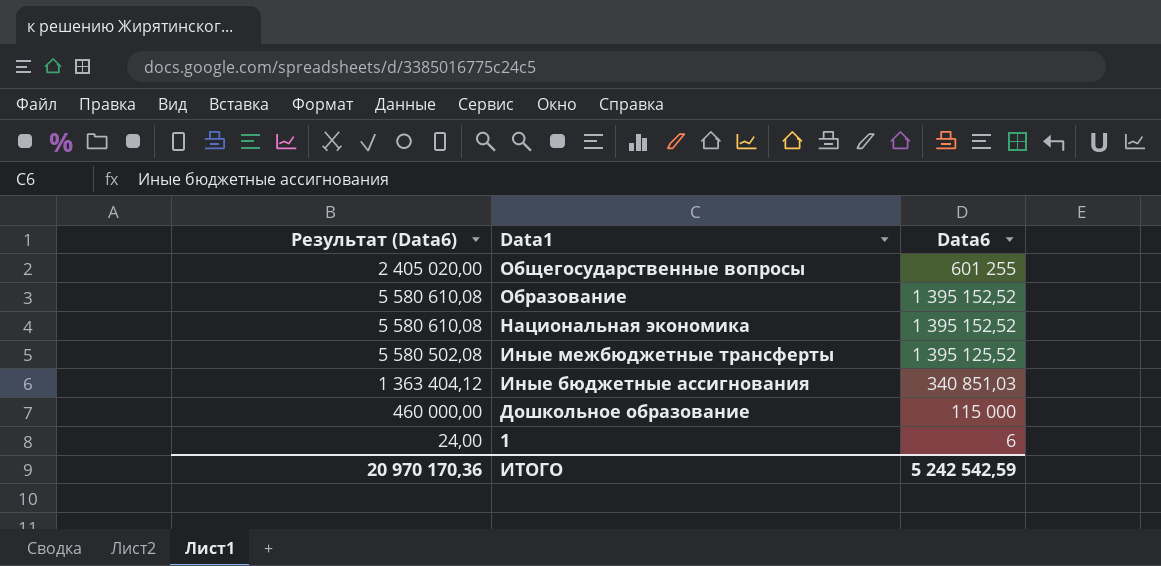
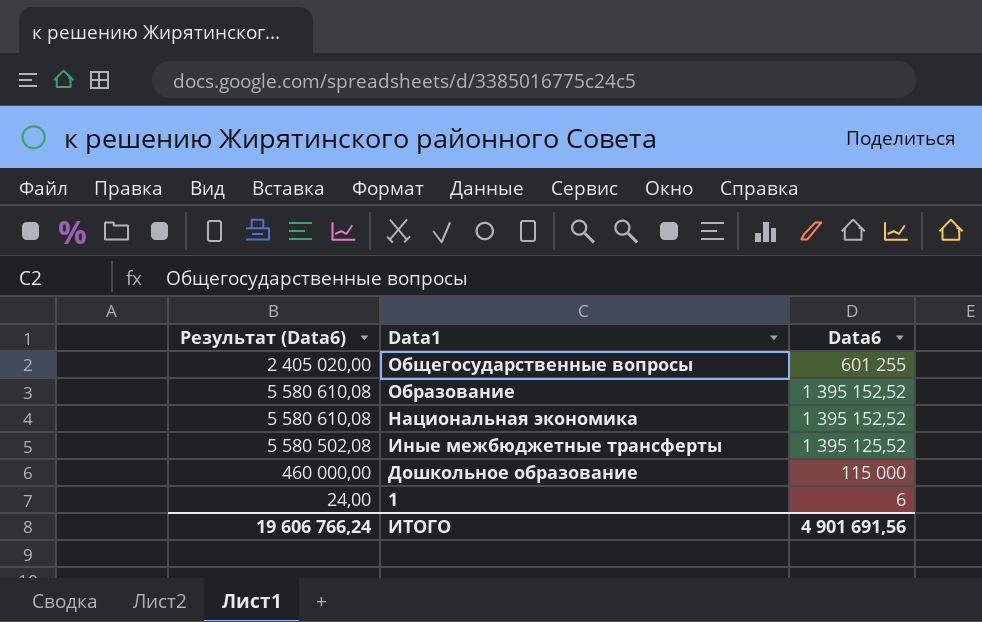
row Иные бюджетные ассигнования: 1 363 404,12 | 340 851,03 -> none
ИТОГО | Результат (Data6): 20 970 170,36 -> 19 606 766,24
ИТОГО | Data6: 5 242 542,59 -> 4 901 691,56

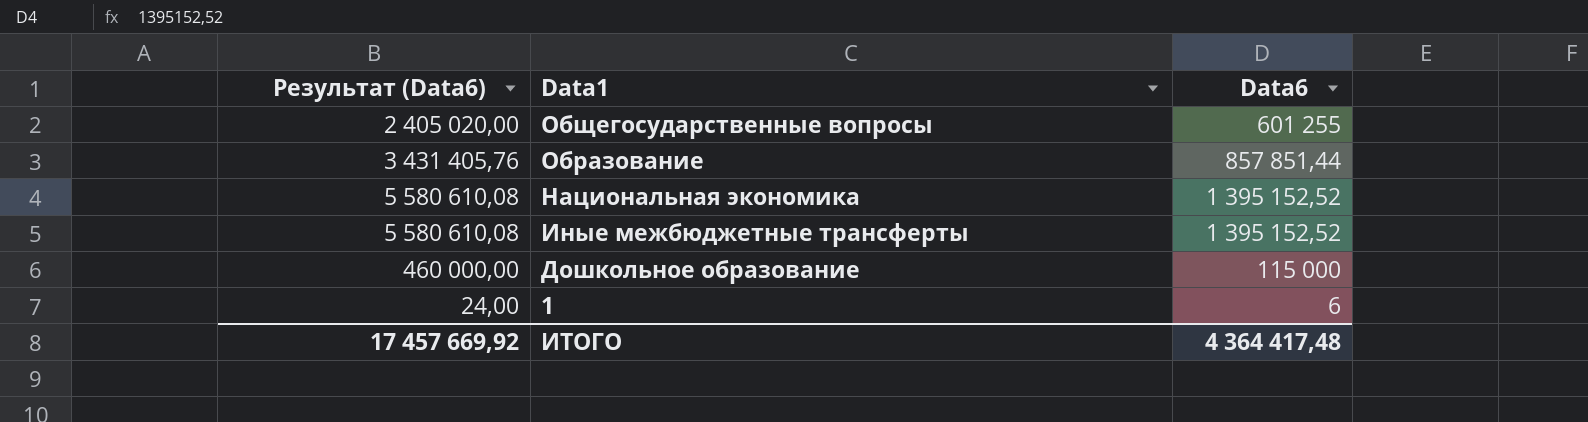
Образование | Результат (Data6): 5 580 610,08 -> 3 431 405,76
Образование | Data6: 1 395 152,52 -> 857 851,44
Иные межбюджетные трансферты | Результат (Data6): 5 580 502,08 -> 5 580 610,08
Иные межбюджетные трансферты | Data6: 1 395 125,52 -> 1 395 152,52
ИТОГО | Результат (Data6): 19 606 766,24 -> 17 457 669,92
ИТОГО | Data6: 4 901 691,56 -> 4 364 417,48

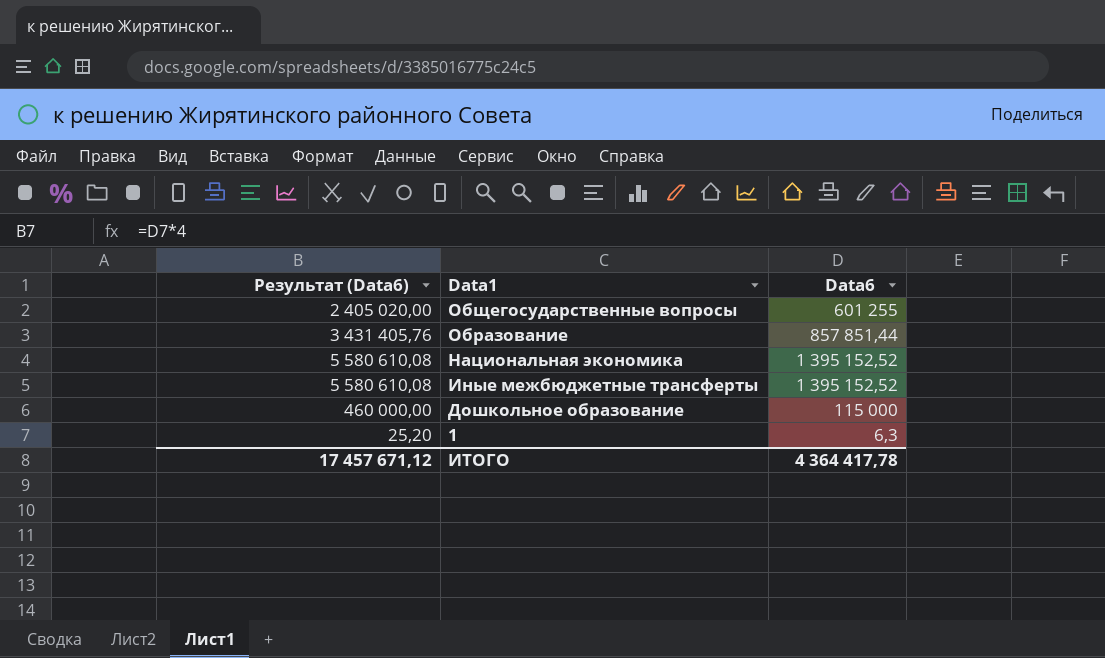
1 | Результат (Data6): 24,00 -> 25,20
1 | Data6: 6 -> 6,3
ИТОГО | Результат (Data6): 17 457 669,92 -> 17 457 671,12
ИТОГО | Data6: 4 364 417,48 -> 4 364 417,78

